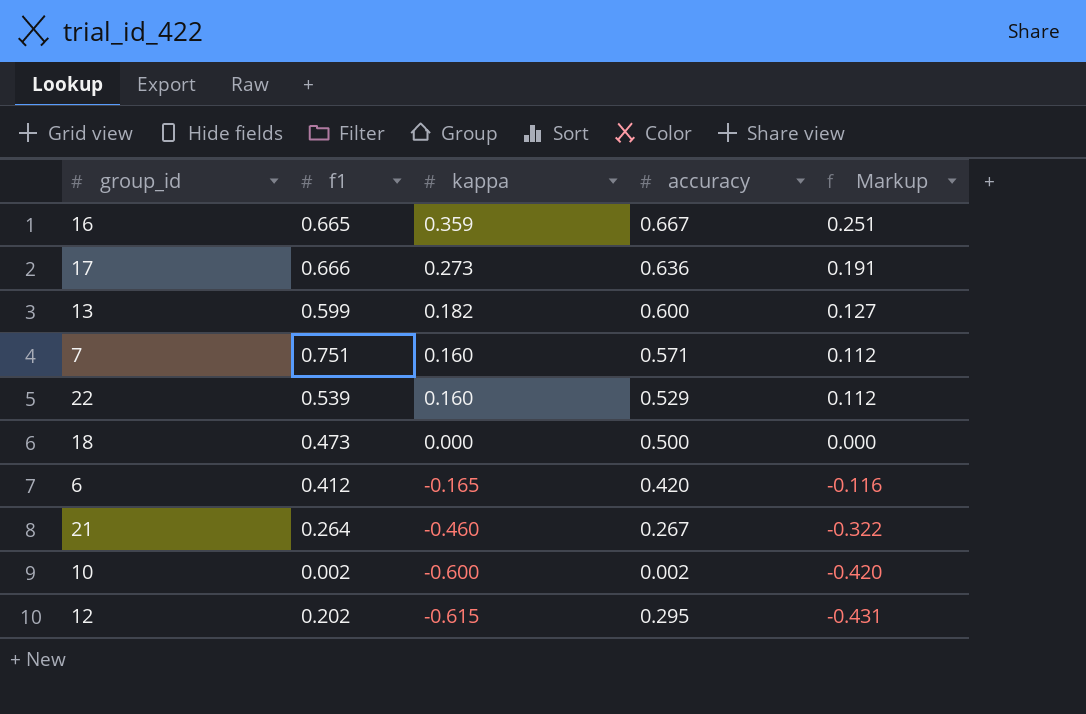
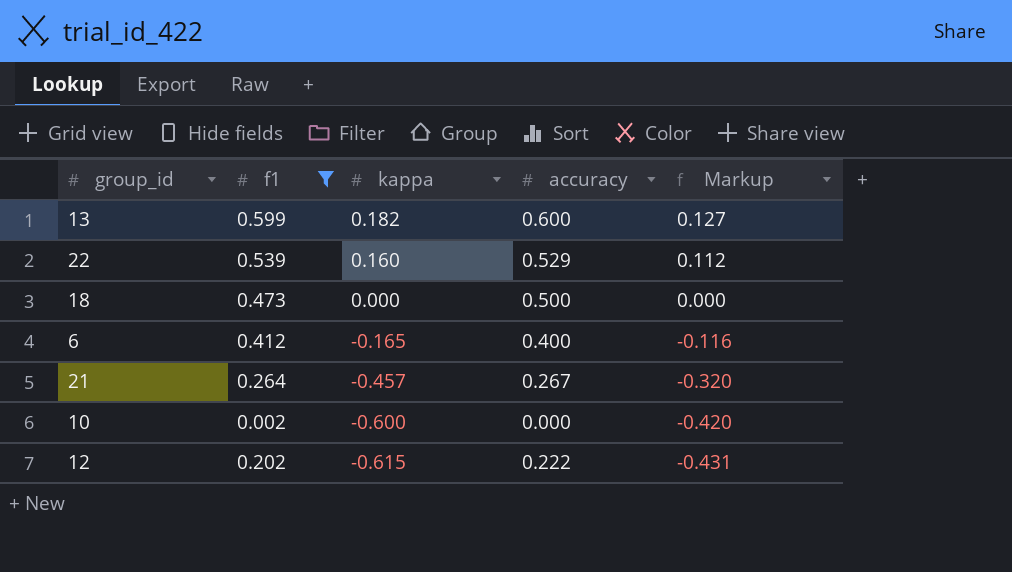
filter: none -> f1 <= 0.599
6 | accuracy: 0.420 -> 0.400
21 | kappa: -0.460 -> -0.457
21 | Markup: -0.322 -> -0.320
10 | accuracy: 0.002 -> 0.000
12 | accuracy: 0.295 -> 0.222

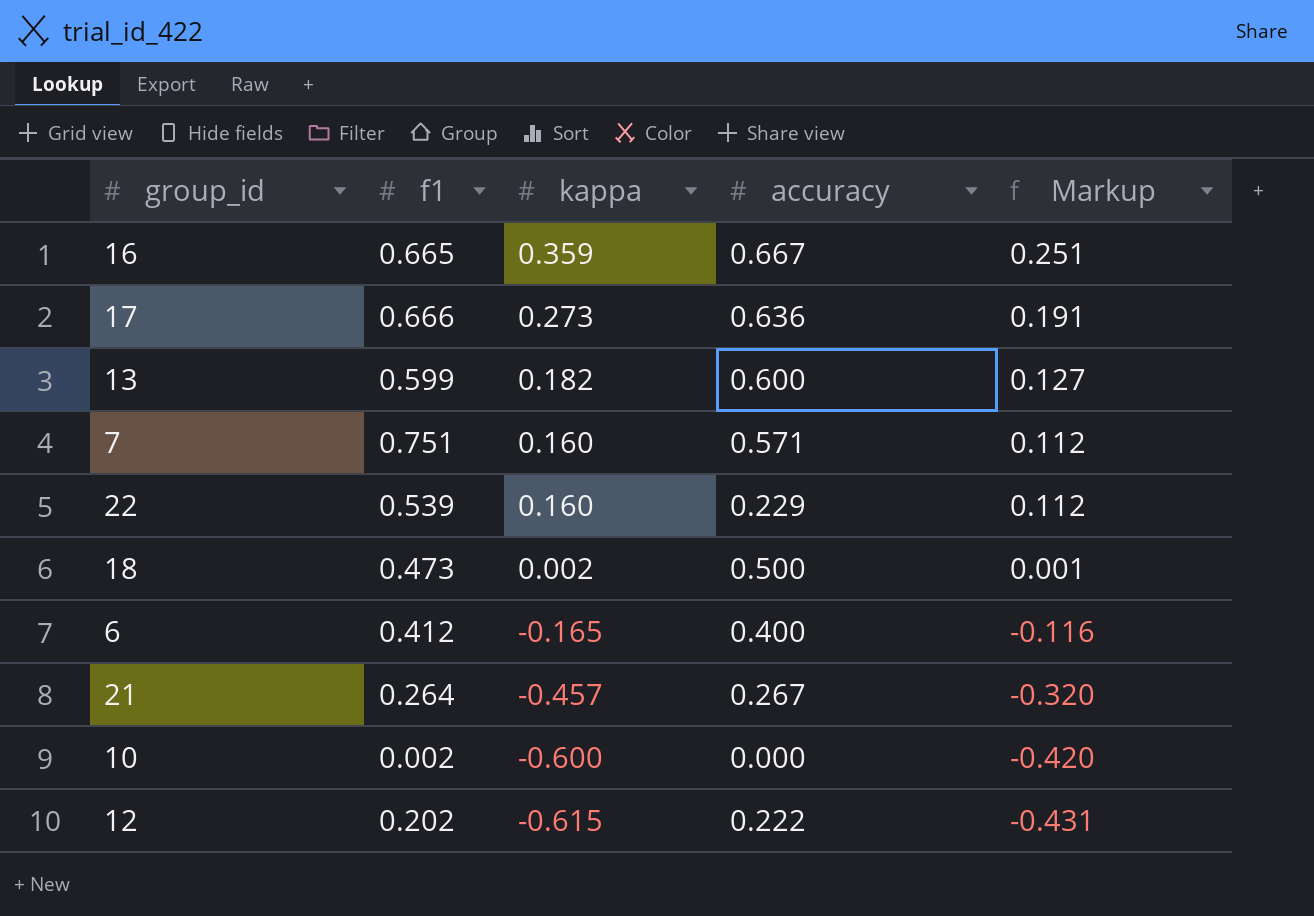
filter: f1 <= 0.599 -> none
22 | accuracy: 0.529 -> 0.229
18 | kappa: 0.000 -> 0.002
18 | Markup: 0.000 -> 0.001

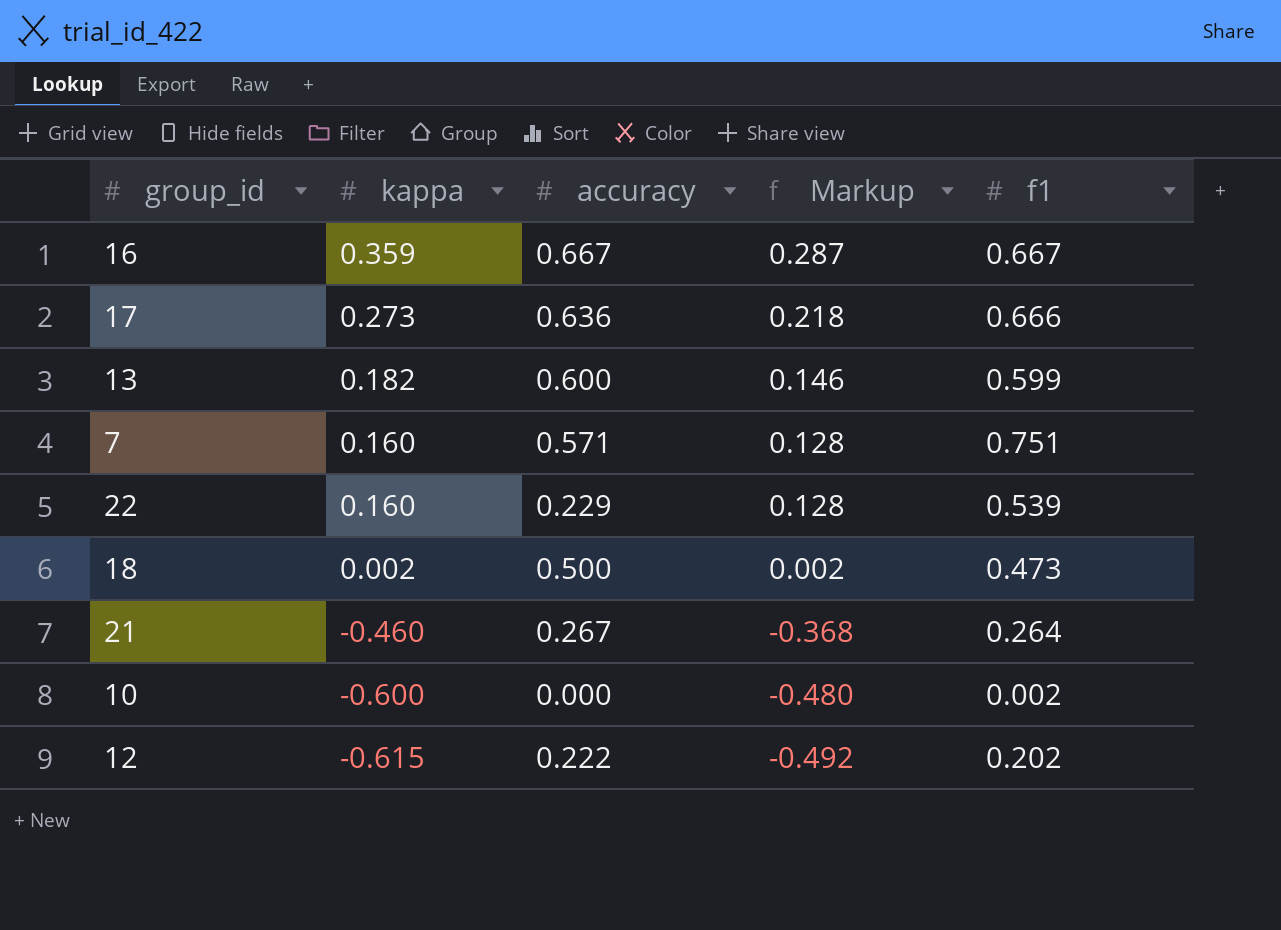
column Markup | formula: [kappa] * 0.7 -> [kappa] * 0.8
column f1 | position: 2 -> 5
row 6: 0.412 | -0.165 | 0.400 | -0.116 -> none
16 | f1: 0.665 -> 0.667
21 | kappa: -0.457 -> -0.460

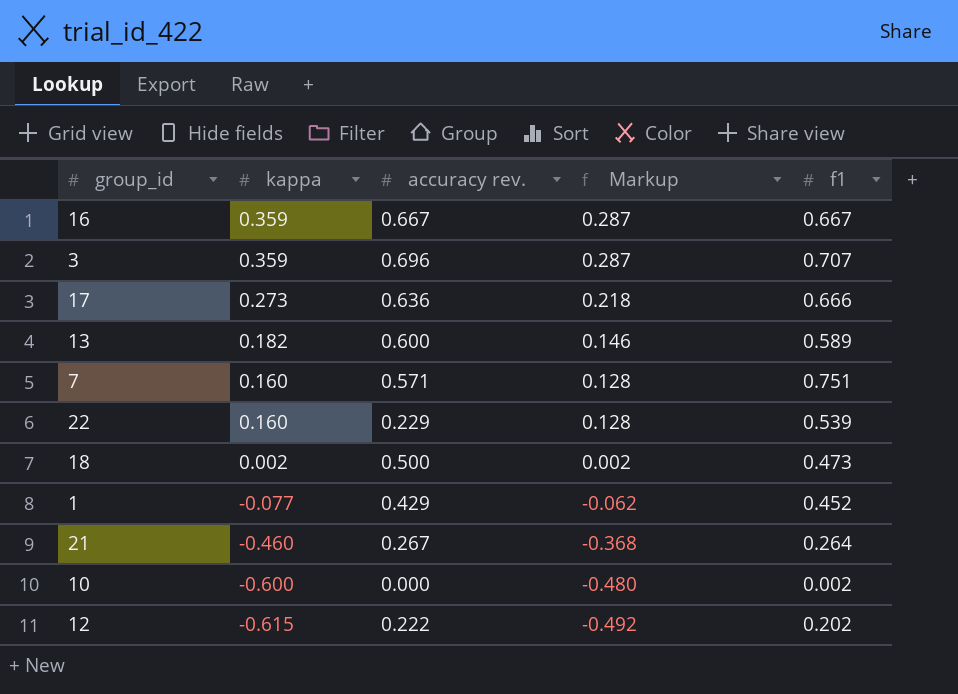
column name: accuracy -> accuracy rev.
row 3: none -> 0.359 | 0.696 | 0.287 | 0.707
13 | f1: 0.599 -> 0.589
row 1: none -> -0.077 | 0.429 | -0.062 | 0.452

